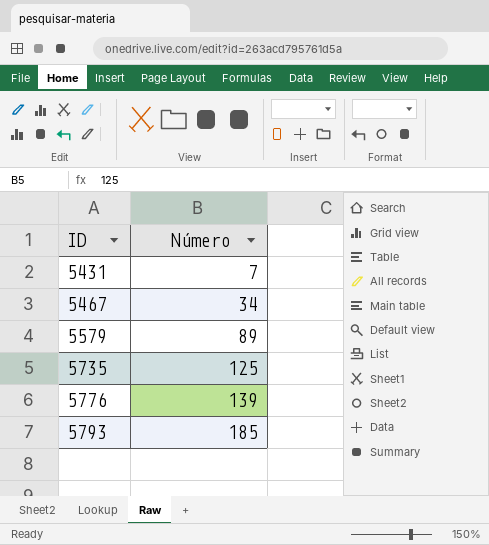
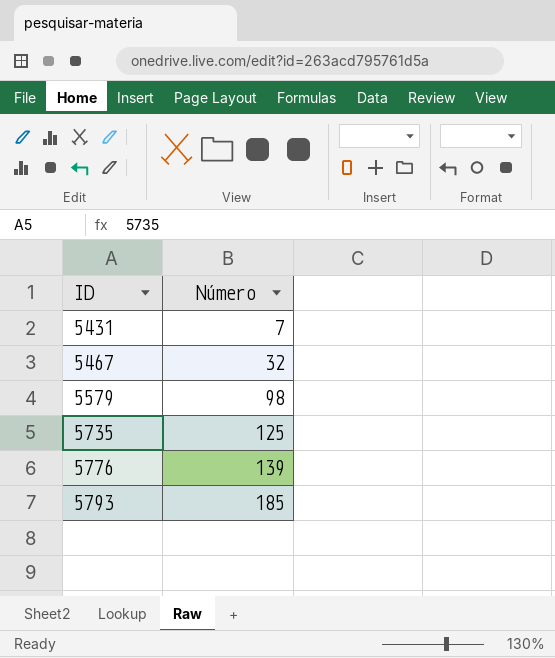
5467 | Número: 34 -> 32
5579 | Número: 89 -> 98

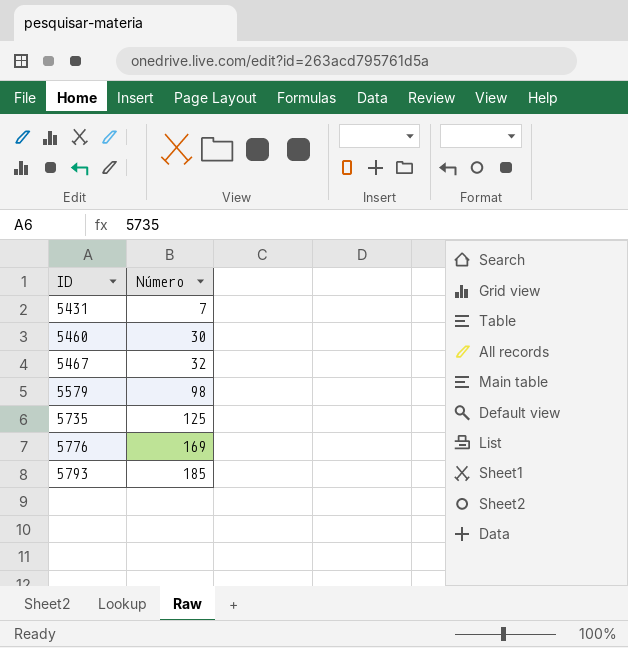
row 5460: none -> 30
5776 | Número: 139 -> 169

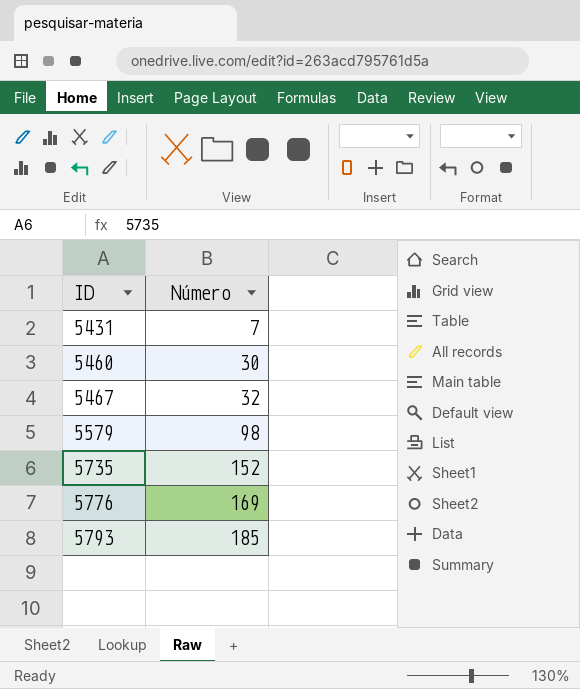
5735 | Número: 125 -> 152

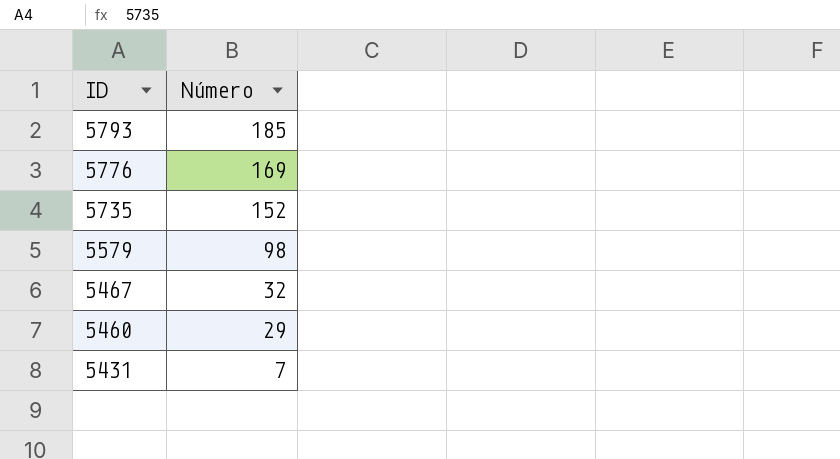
row order: ID ascending -> ID descending
5460 | Número: 30 -> 29

